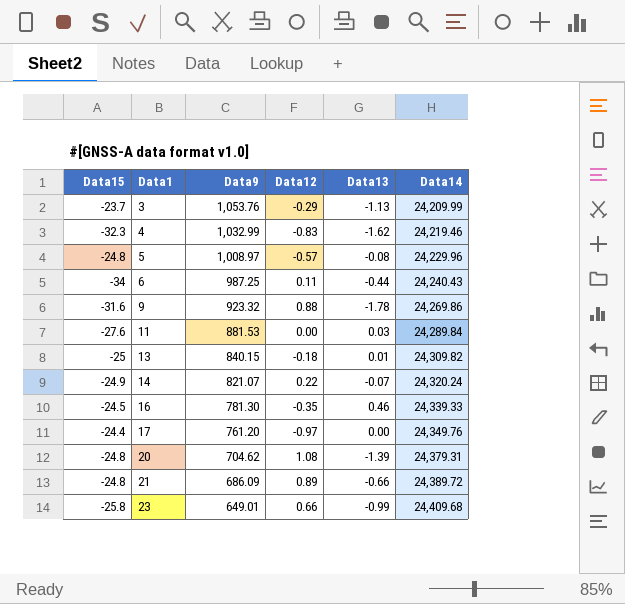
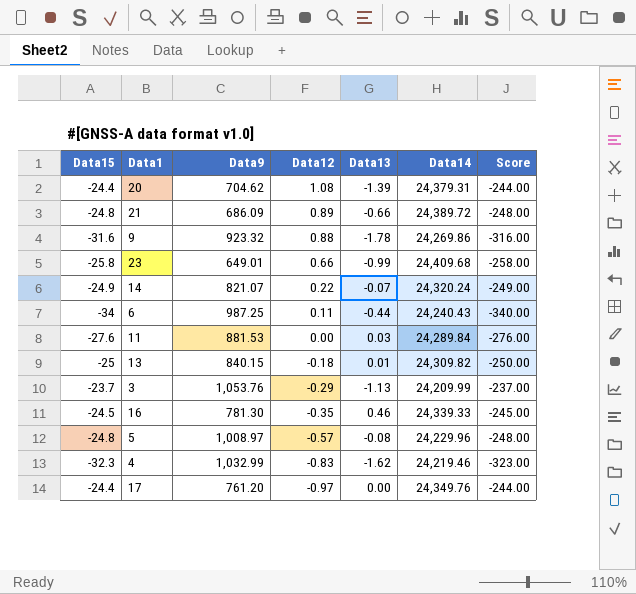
row order: Data1 ascending -> Data12 descending
column Score | formula: none -> [Data15] * 10
20 | Data15: -24.8 -> -24.4

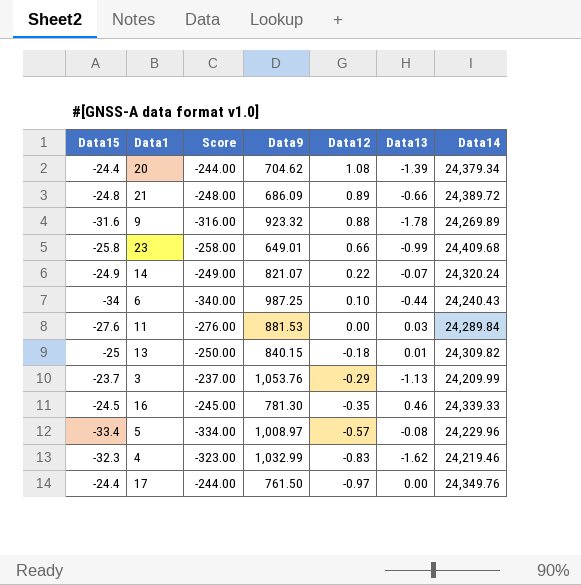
column Score | position: 7 -> 3
20 | Data14: 24,379.31 -> 24,379.34
9 | Data14: 24,269.86 -> 24,269.89
6 | Data12: 0.11 -> 0.10
5 | Data15: -24.8 -> -33.4
5 | Score: -248.00 -> -334.00
17 | Data9: 761.20 -> 761.50

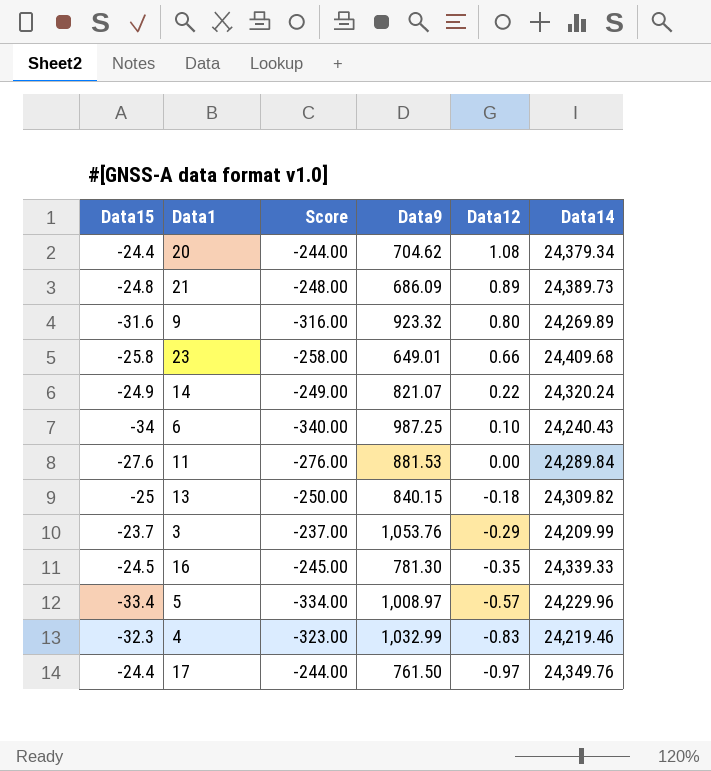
column Data13 | position: 6 -> none
21 | Data14: 24,389.72 -> 24,389.73
9 | Data12: 0.88 -> 0.80

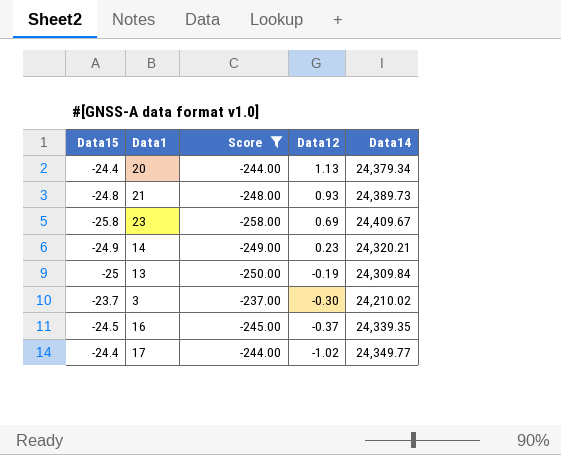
filter: none -> Score >= -258.00
column Data9 | position: 4 -> none
20 | Data12: 1.08 -> 1.13
21 | Data12: 0.89 -> 0.93
23 | Data12: 0.66 -> 0.69
23 | Data14: 24,409.68 -> 24,409.67
14 | Data12: 0.22 -> 0.23
14 | Data14: 24,320.24 -> 24,320.21
13 | Data12: -0.18 -> -0.19
13 | Data14: 24,309.82 -> 24,309.84
3 | Data12: -0.29 -> -0.30
3 | Data14: 24,209.99 -> 24,210.02
16 | Data12: -0.35 -> -0.37
16 | Data14: 24,339.33 -> 24,339.35
17 | Data12: -0.97 -> -1.02
17 | Data14: 24,349.76 -> 24,349.77

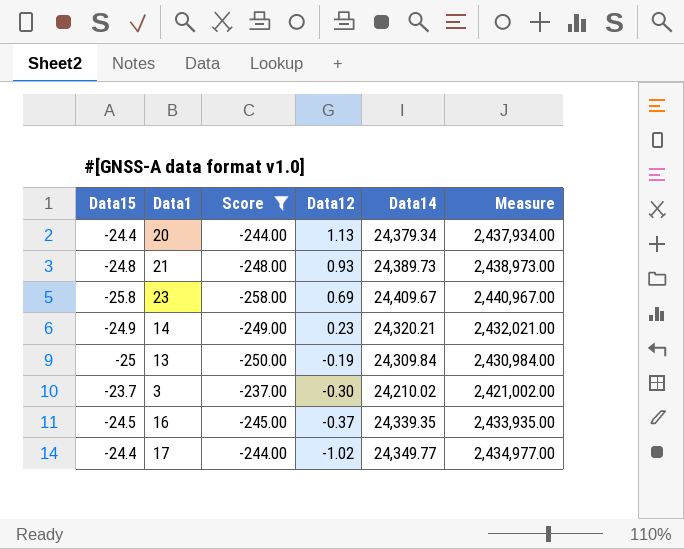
column Measure | formula: none -> [Data14] * 100

